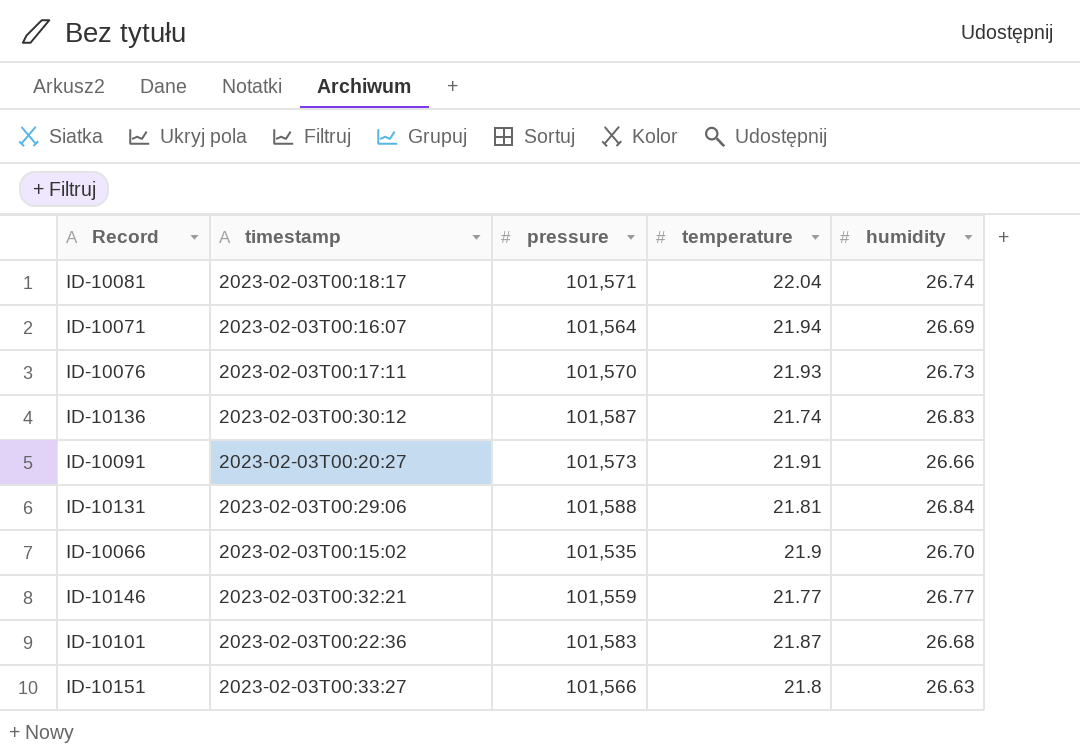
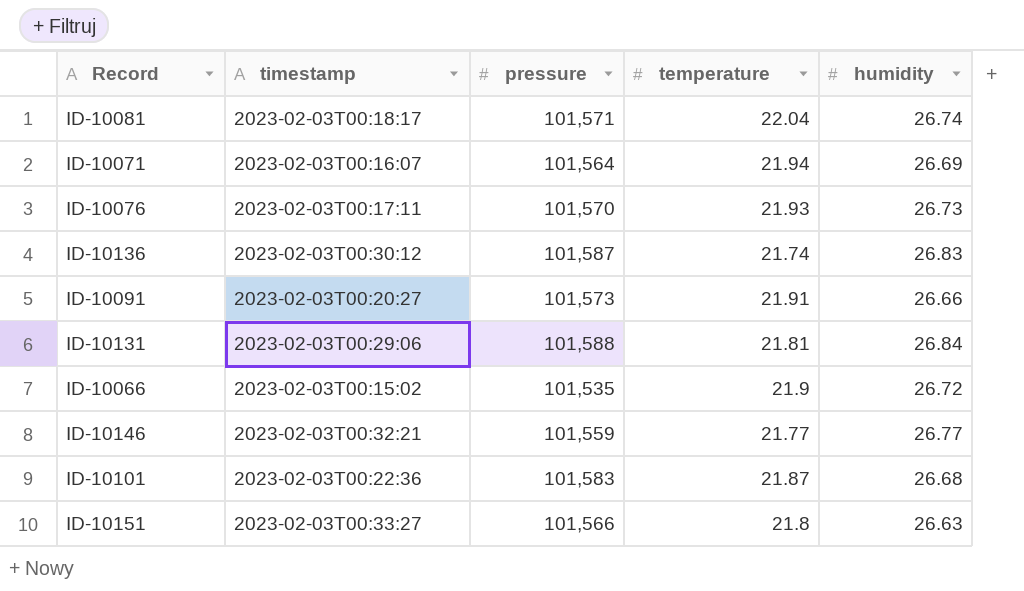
ID-10066 | humidity: 26.70 -> 26.72

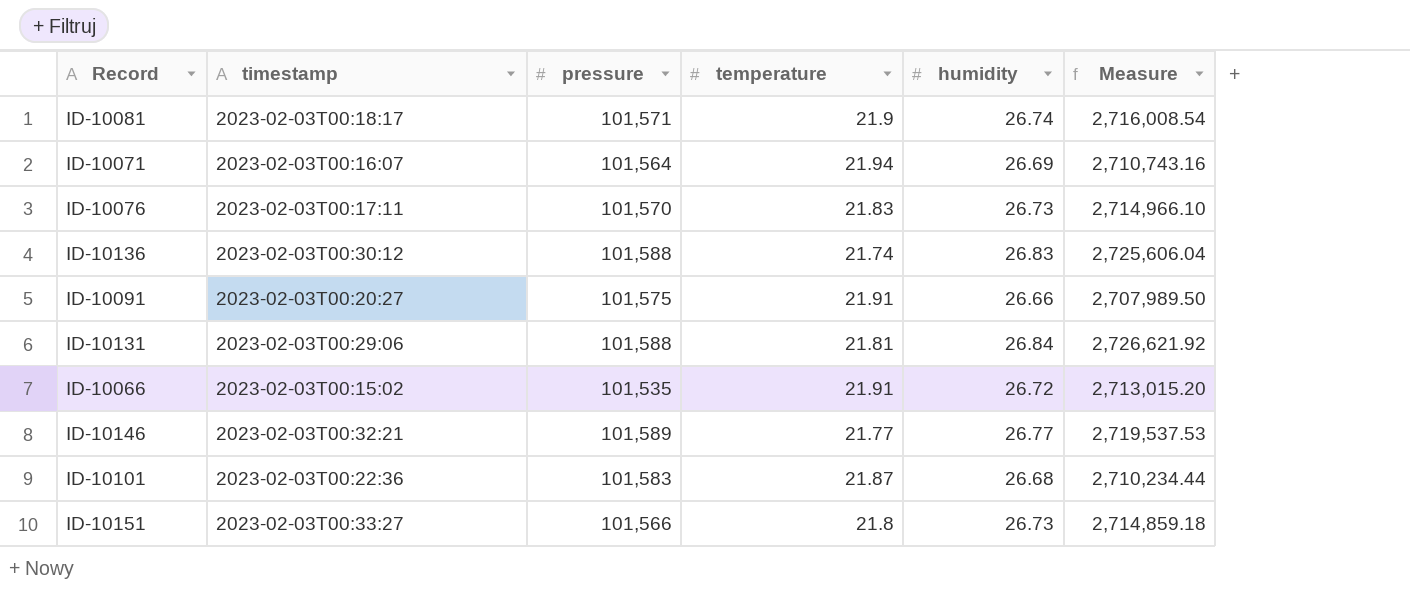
column Measure | formula: none -> [pressure] * [humidity]
ID-10081 | temperature: 22.04 -> 21.9
ID-10076 | temperature: 21.93 -> 21.83
ID-10136 | pressure: 101,587 -> 101,588
ID-10091 | pressure: 101,573 -> 101,575
ID-10066 | temperature: 21.9 -> 21.91
ID-10146 | pressure: 101,559 -> 101,589
ID-10151 | humidity: 26.63 -> 26.73

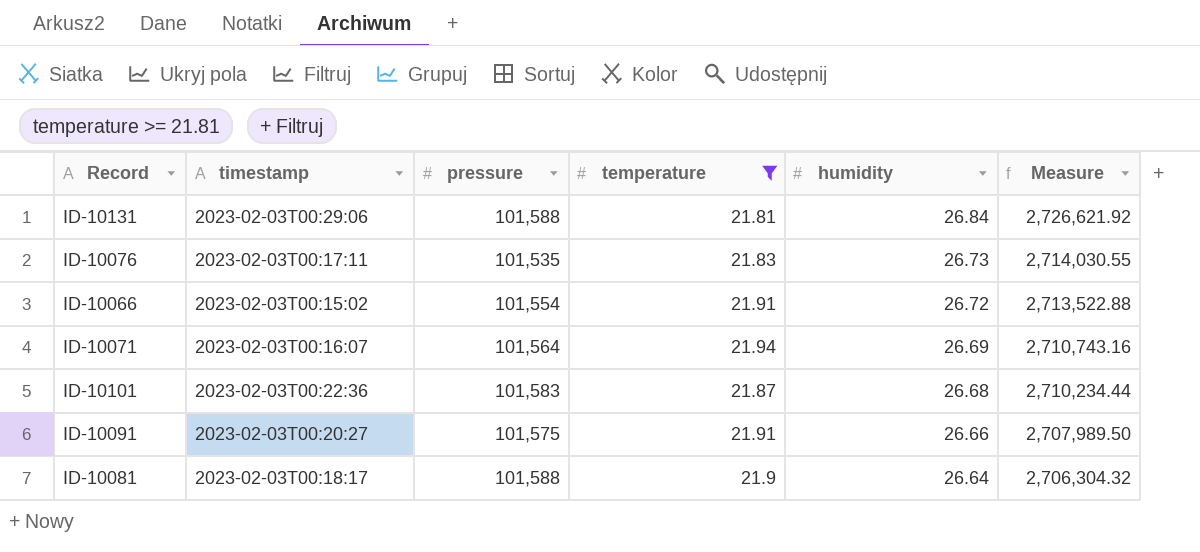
filter: none -> temperature >= 21.81
row order: none -> humidity descending
ID-10076 | pressure: 101,570 -> 101,535
ID-10076 | Measure: 2,714,966.10 -> 2,714,030.55
ID-10066 | pressure: 101,535 -> 101,554
ID-10066 | Measure: 2,713,015.20 -> 2,713,522.88
ID-10081 | pressure: 101,571 -> 101,588
ID-10081 | humidity: 26.74 -> 26.64
ID-10081 | Measure: 2,716,008.54 -> 2,706,304.32

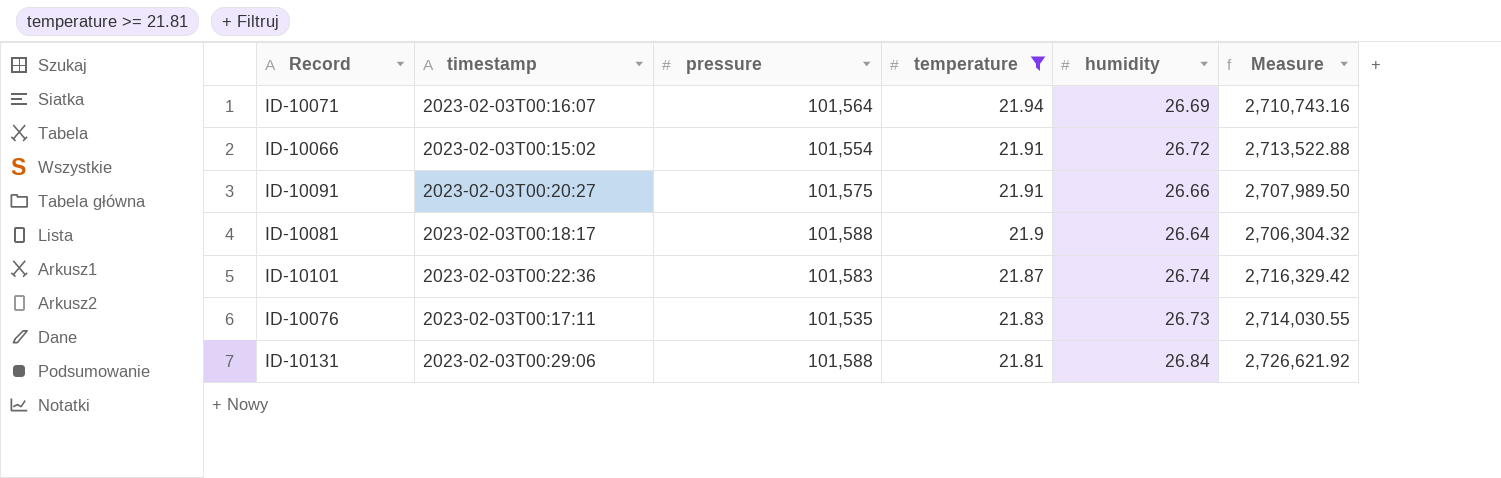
row order: humidity descending -> temperature descending
ID-10101 | humidity: 26.68 -> 26.74
ID-10101 | Measure: 2,710,234.44 -> 2,716,329.42

